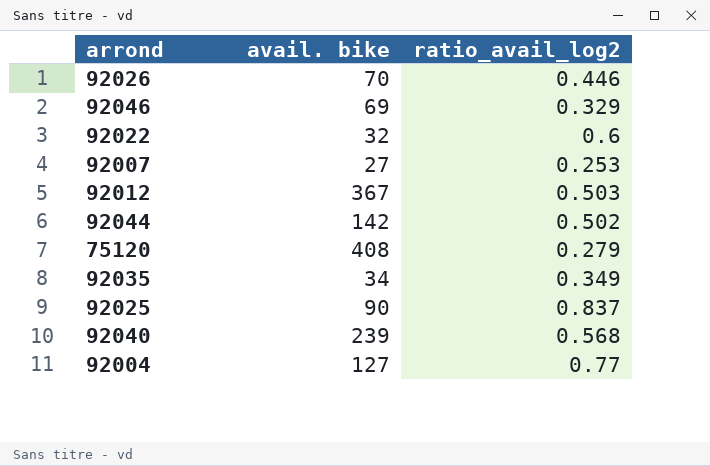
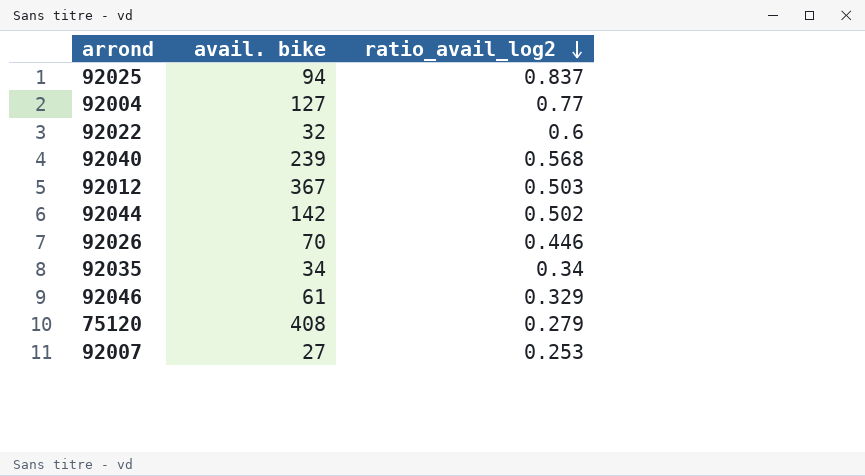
row order: none -> ratio_avail_log2 descending
92025 | avail. bike: 90 -> 94
92035 | ratio_avail_log2: 0.349 -> 0.34
92046 | avail. bike: 69 -> 61

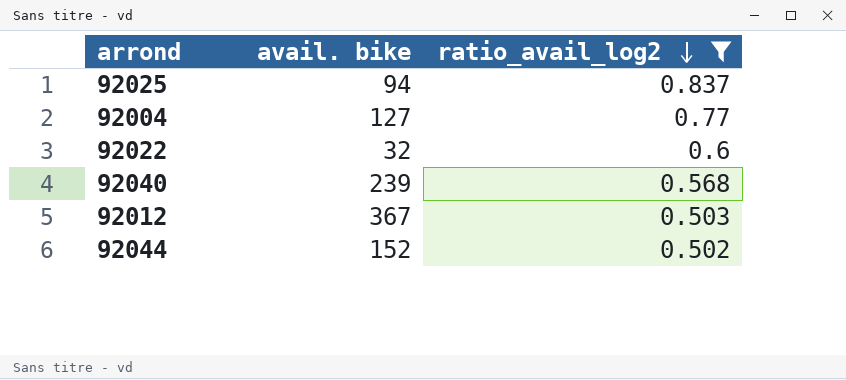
filter: none -> ratio_avail_log2 >= 0.502
92044 | avail. bike: 142 -> 152

